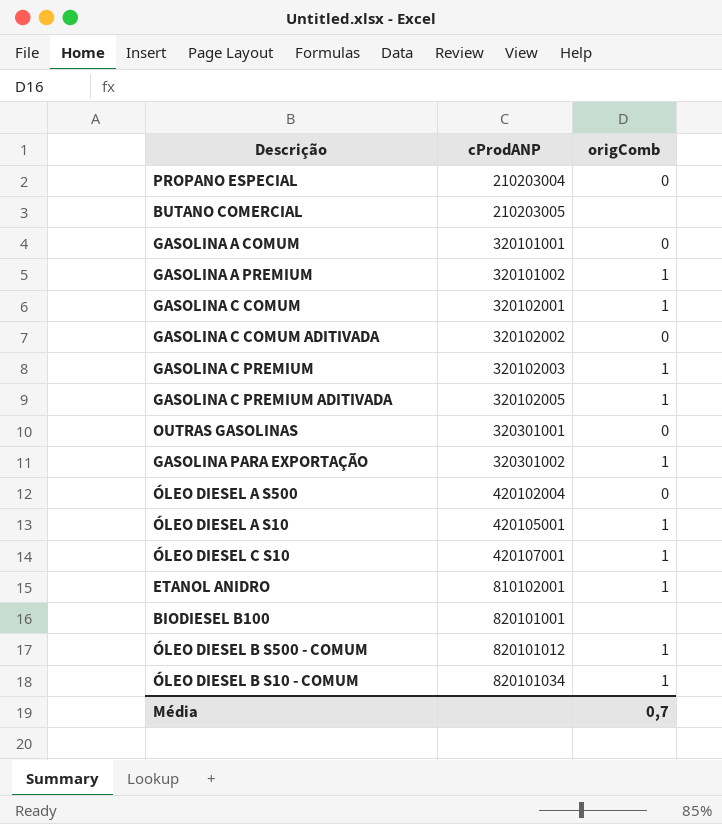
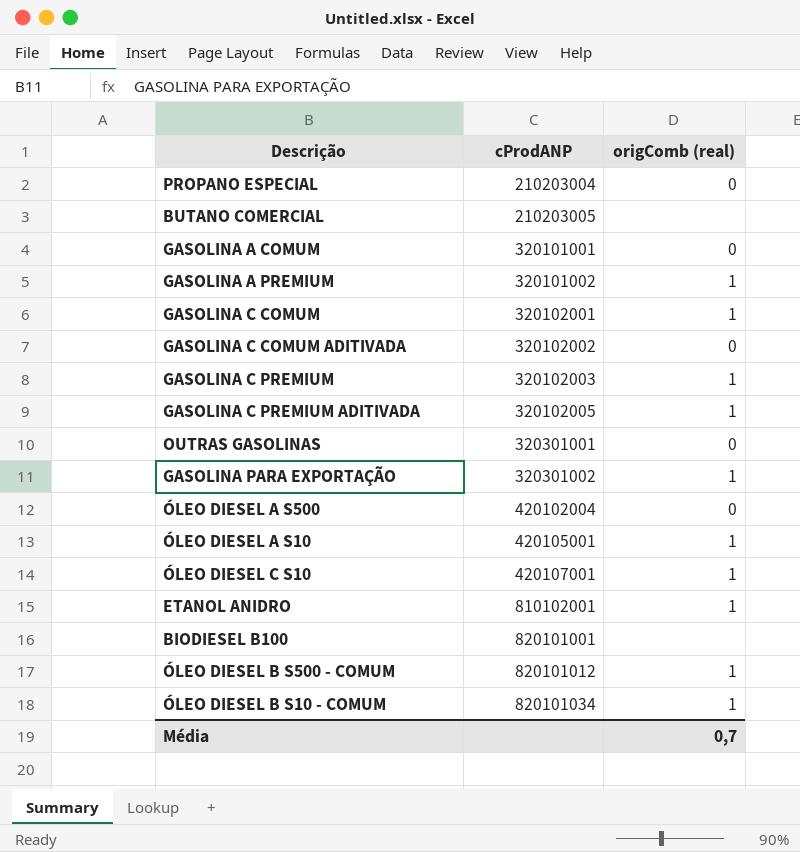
column name: origComb -> origComb (real)

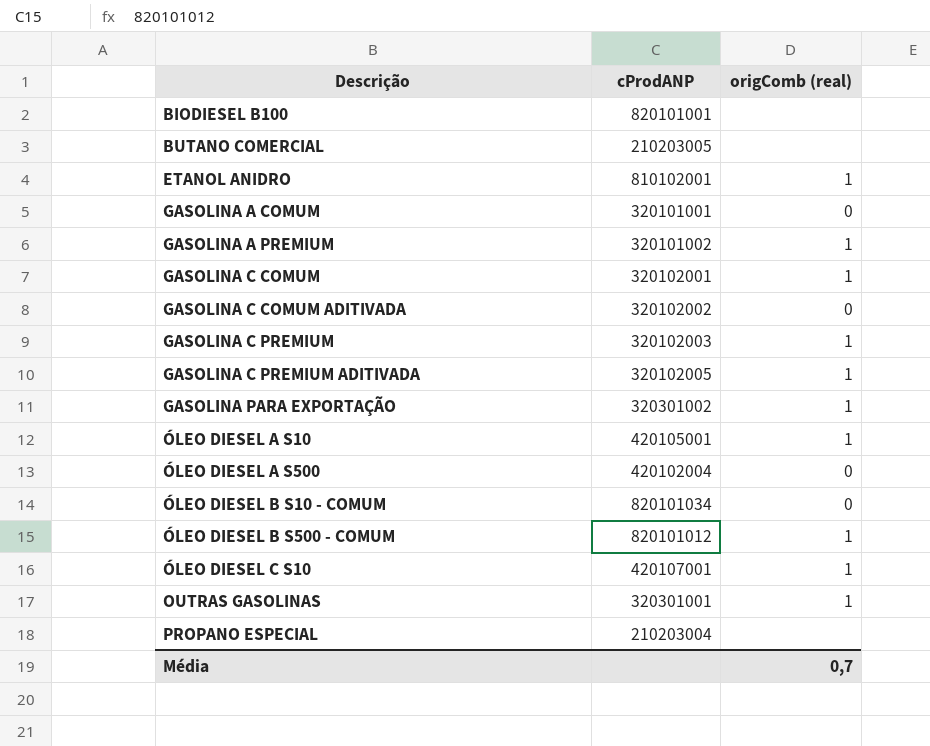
row order: cProdANP ascending -> Descrição ascending
ÓLEO DIESEL B S10 - COMUM | origComb (real): 1 -> 0
OUTRAS GASOLINAS | origComb (real): 0 -> 1
PROPANO ESPECIAL | origComb (real): 0 -> none

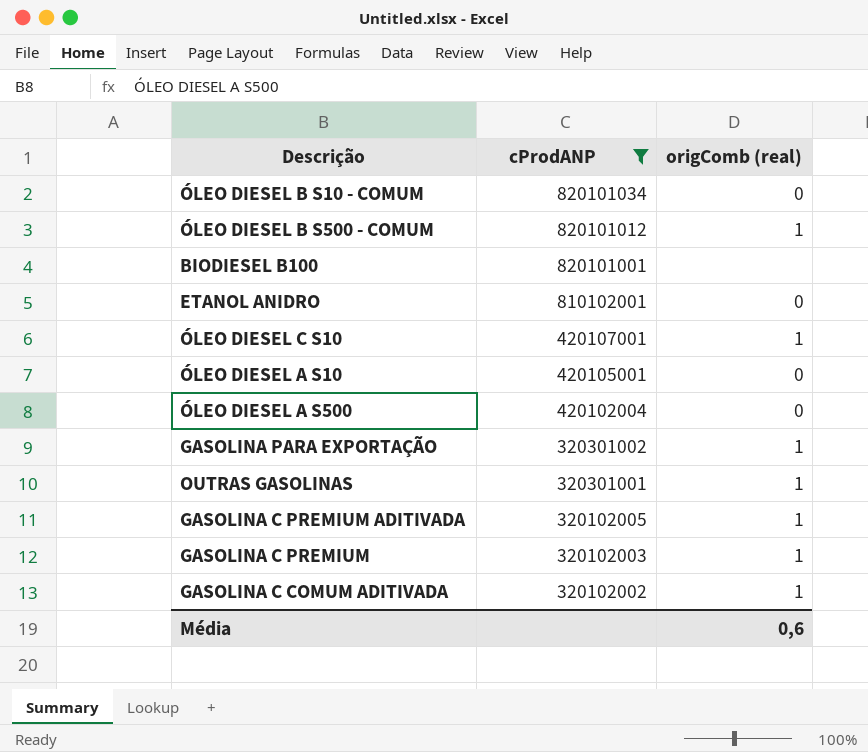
filter: none -> cProdANP >= 320102002
row order: Descrição ascending -> cProdANP descending
ETANOL ANIDRO | origComb (real): 1 -> 0
ÓLEO DIESEL A S10 | origComb (real): 1 -> 0
GASOLINA C COMUM ADITIVADA | origComb (real): 0 -> 1
Média | origComb (real): 0,7 -> 0,6

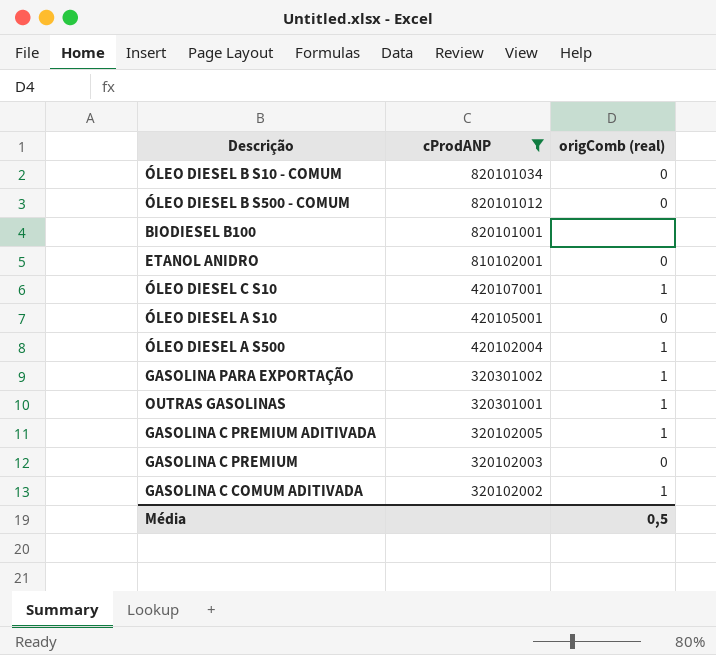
ÓLEO DIESEL B S500 - COMUM | origComb (real): 1 -> 0
ÓLEO DIESEL A S500 | origComb (real): 0 -> 1
GASOLINA C PREMIUM | origComb (real): 1 -> 0
Média | origComb (real): 0,6 -> 0,5

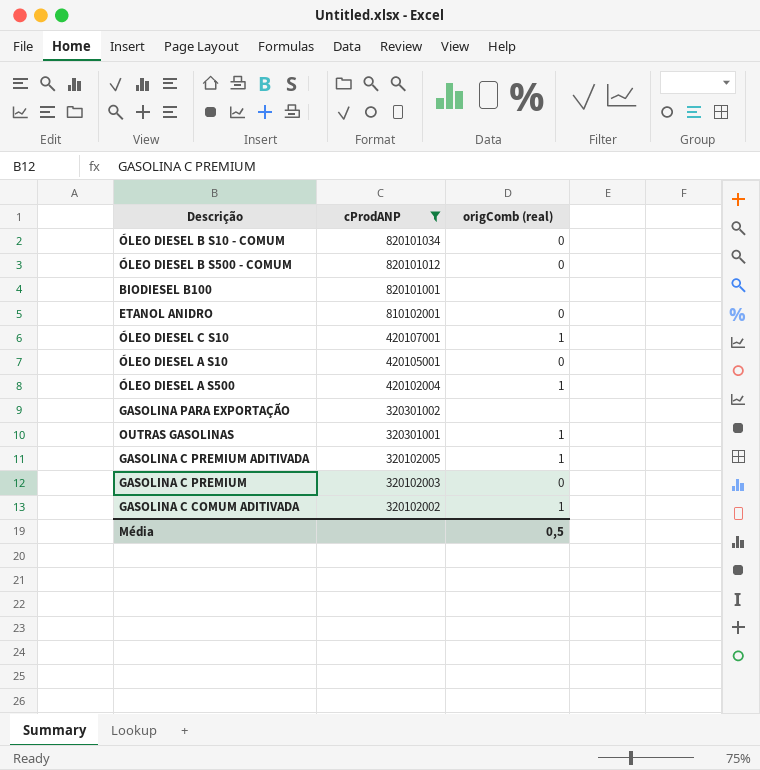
GASOLINA PARA EXPORTAÇÃO | origComb (real): 1 -> none

